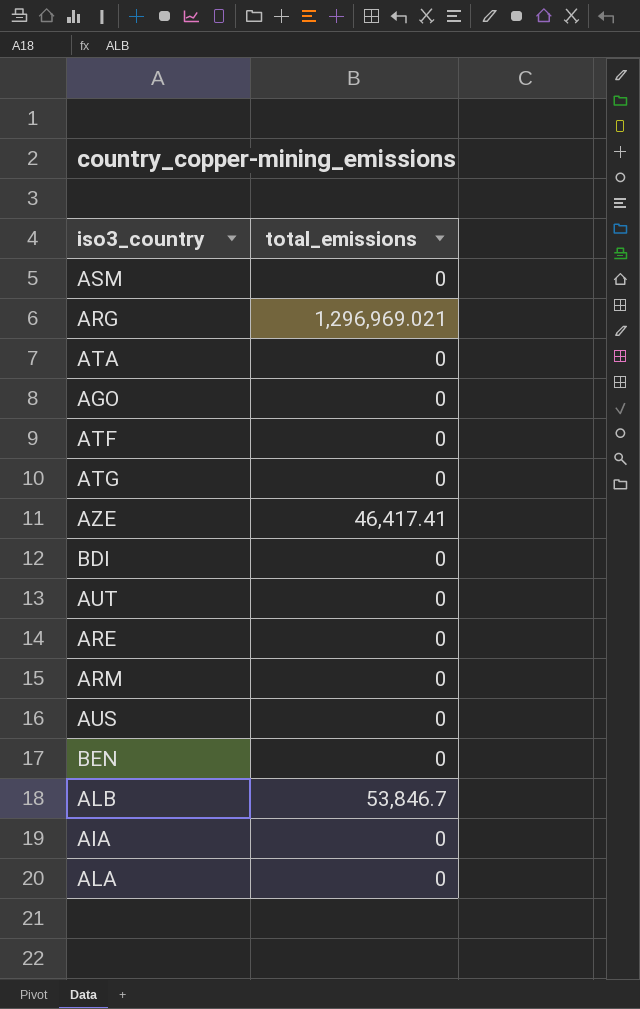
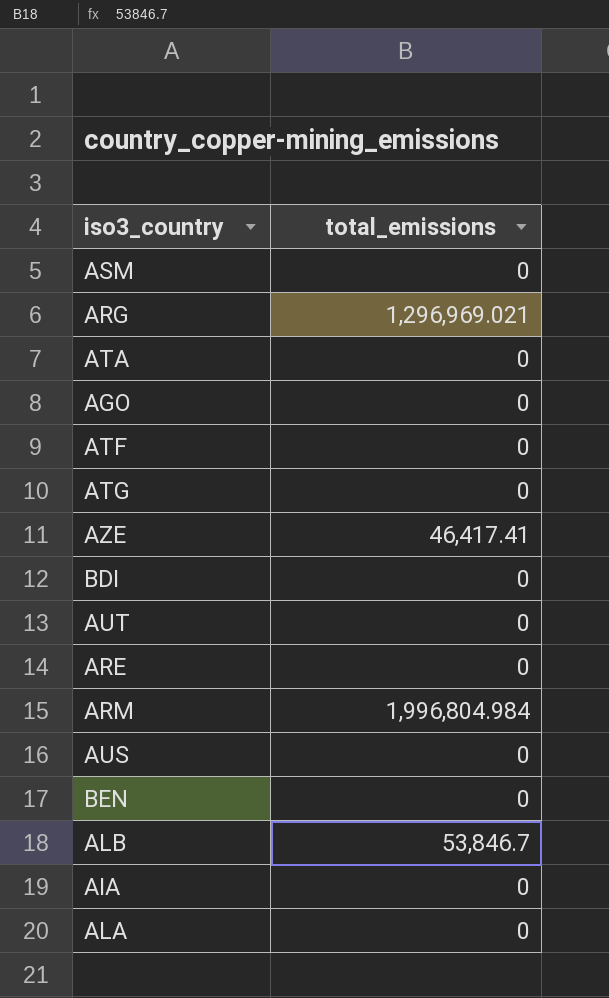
ARM | total_emissions: 0 -> 1,996,804.984

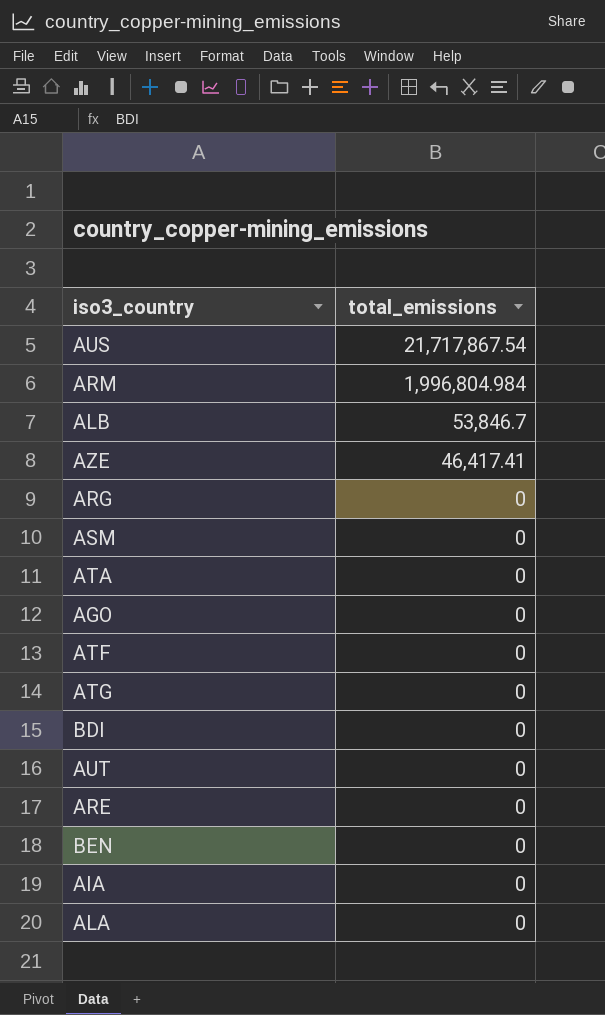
row order: none -> total_emissions descending
AUS | total_emissions: 0 -> 21,717,867.54
ARG | total_emissions: 1,296,969.021 -> 0

